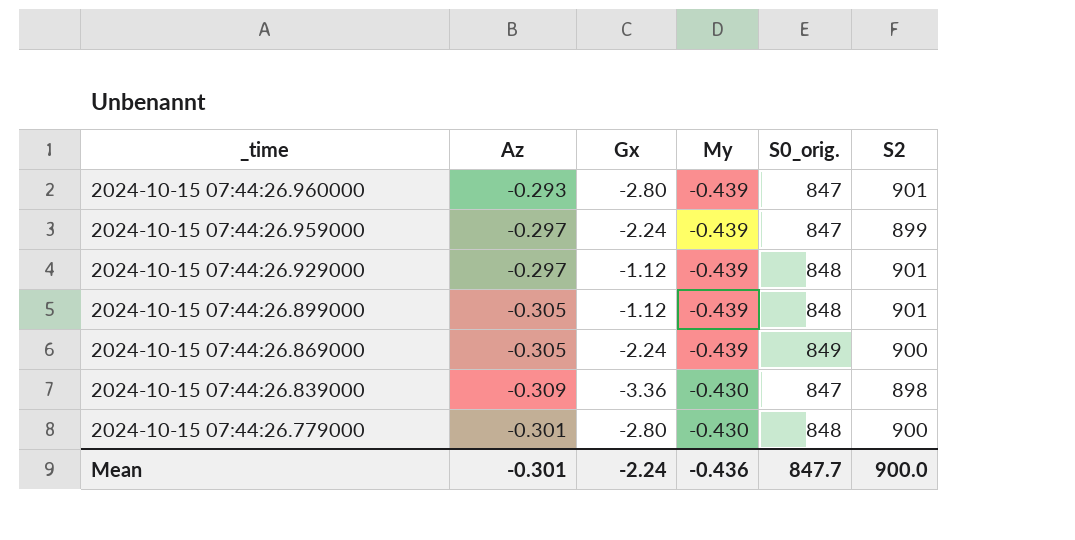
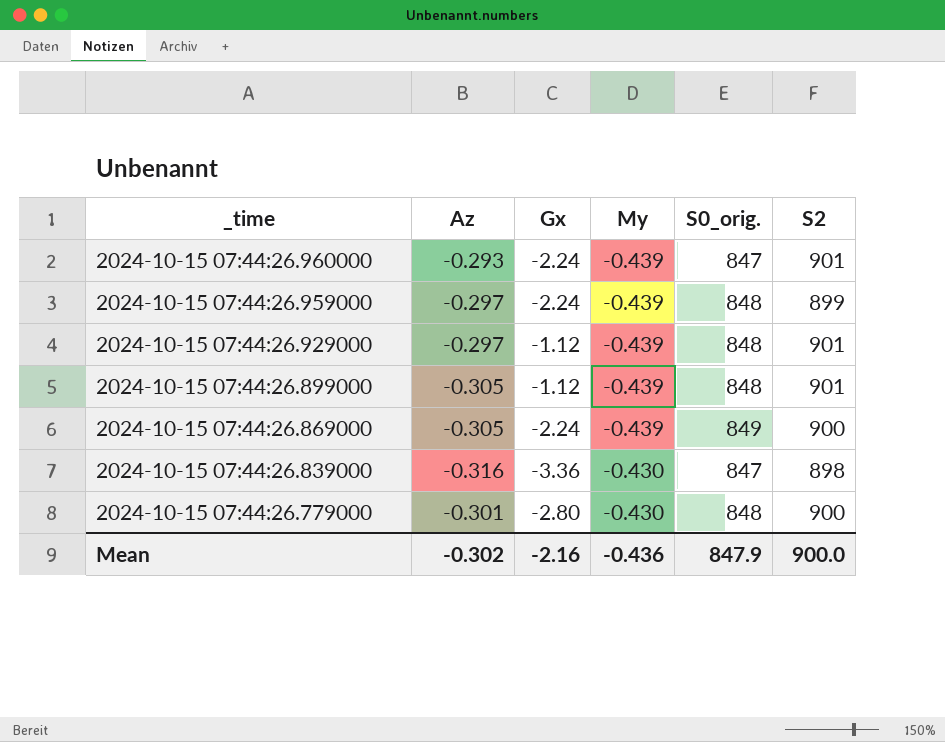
2024-10-15 07:44:26.960000 | Gx: -2.80 -> -2.24
2024-10-15 07:44:26.959000 | S0_orig.: 847 -> 848
2024-10-15 07:44:26.839000 | Az: -0.309 -> -0.316
Mean | Az: -0.301 -> -0.302
Mean | Gx: -2.24 -> -2.16
Mean | S0_orig.: 847.7 -> 847.9

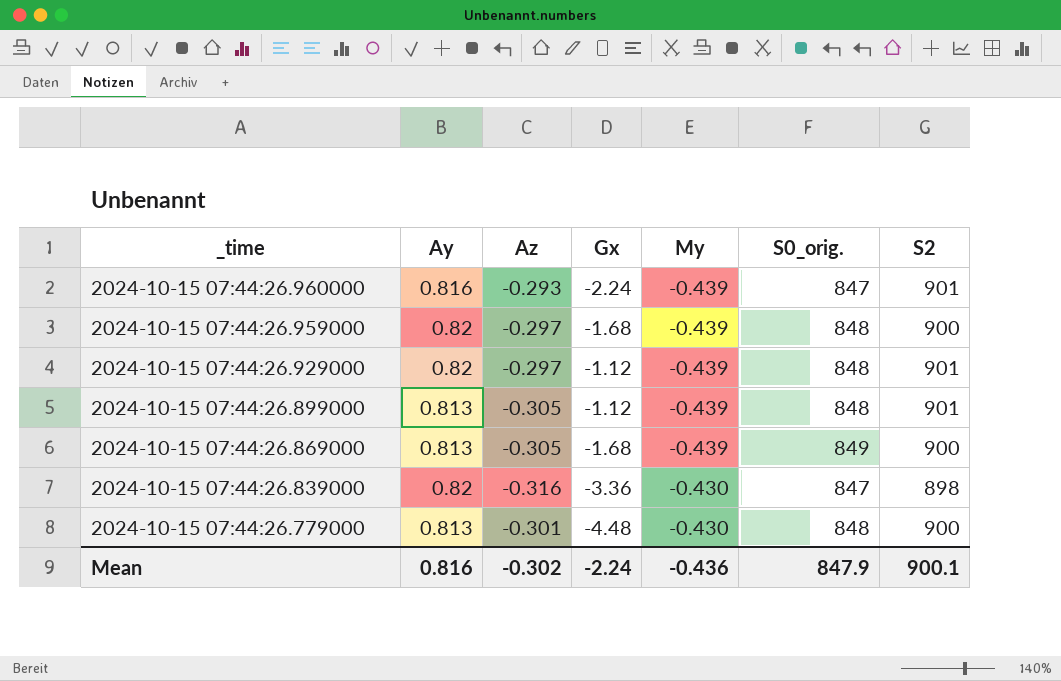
column Ay | position: none -> 2
2024-10-15 07:44:26.959000 | Gx: -2.24 -> -1.68
2024-10-15 07:44:26.959000 | S2: 899 -> 900
2024-10-15 07:44:26.869000 | Gx: -2.24 -> -1.68
2024-10-15 07:44:26.779000 | Gx: -2.80 -> -4.48
Mean | Gx: -2.16 -> -2.24
Mean | S2: 900.0 -> 900.1

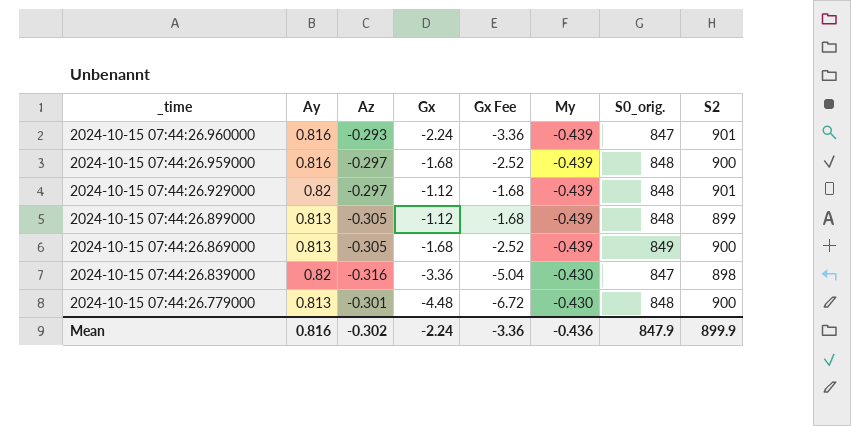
column Gx Fee | formula: none -> [Gx] * 1.5
2024-10-15 07:44:26.959000 | Ay: 0.82 -> 0.816
2024-10-15 07:44:26.899000 | S2: 901 -> 899
Mean | S2: 900.1 -> 899.9

